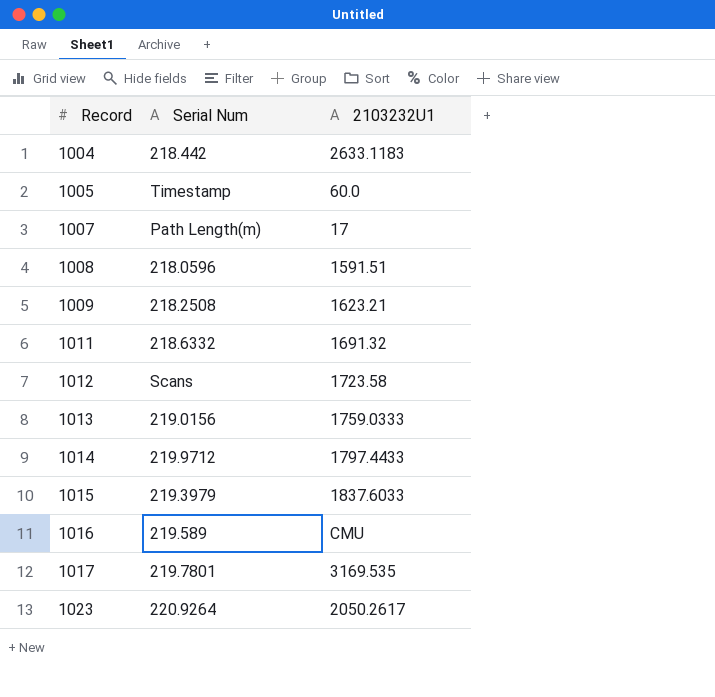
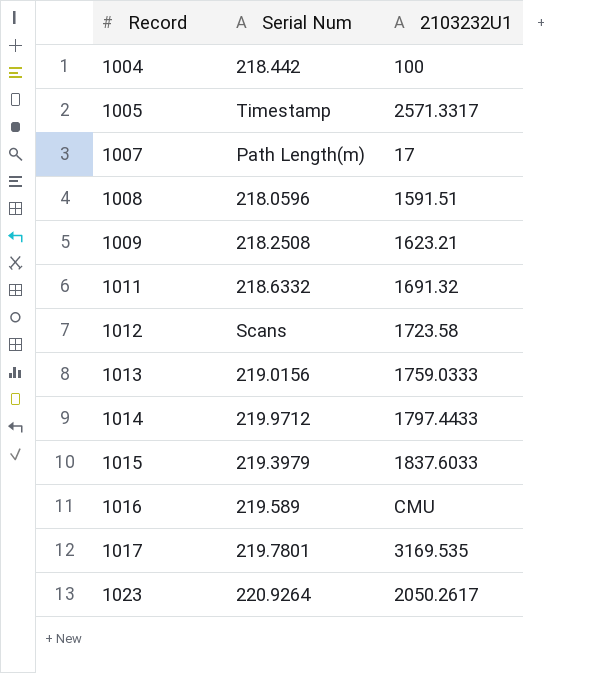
1004 | 2103232U1: 2633.1183 -> 100
1005 | 2103232U1: 60.0 -> 2571.3317

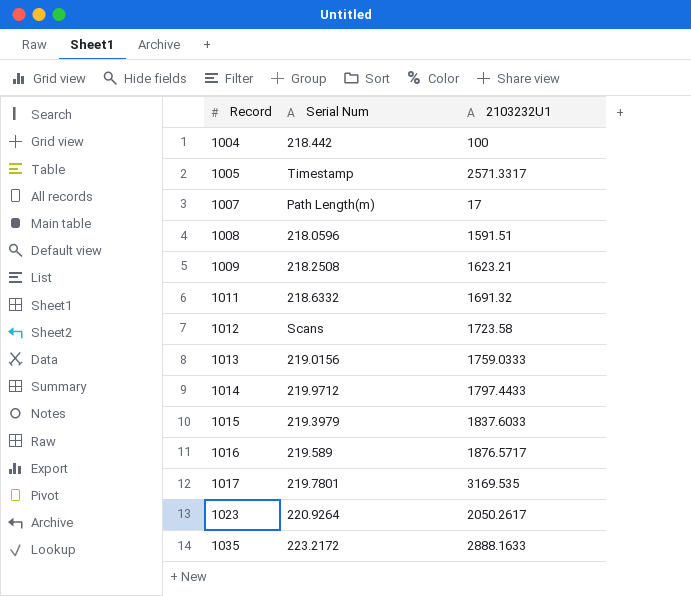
1016 | 2103232U1: CMU -> 1876.5717
row 1035: none -> 223.2172 | 2888.1633

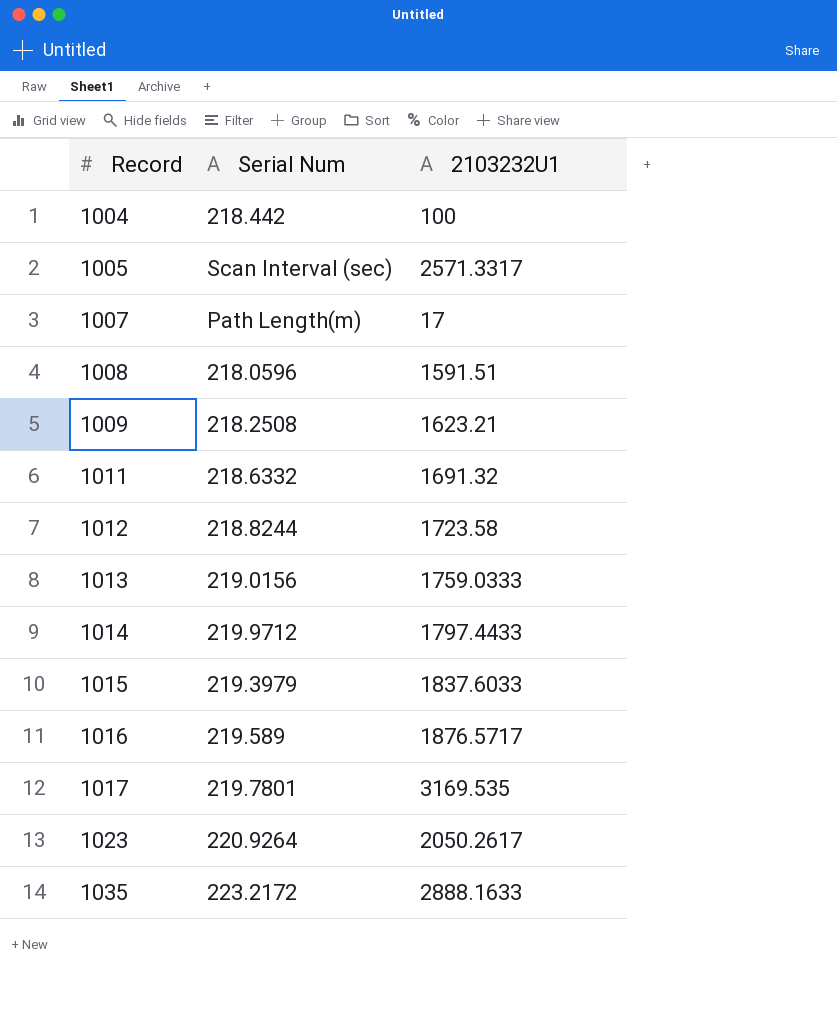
1005 | Serial Num: Timestamp -> Scan Interval (sec)
1012 | Serial Num: Scans -> 218.8244

